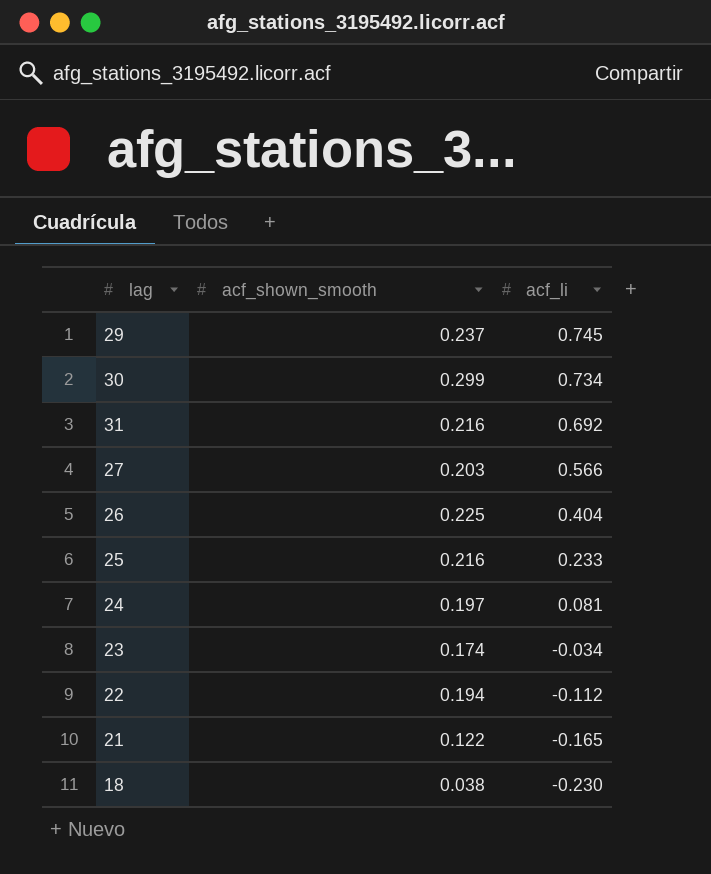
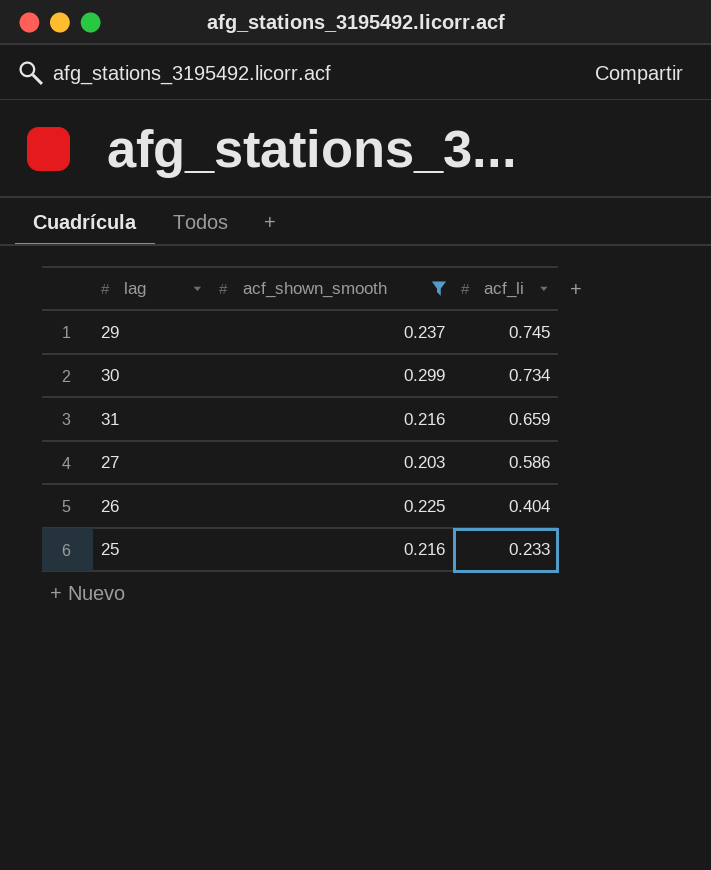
filter: none -> acf_shown_smooth >= 0.203
31 | acf_li: 0.692 -> 0.659
27 | acf_li: 0.566 -> 0.586

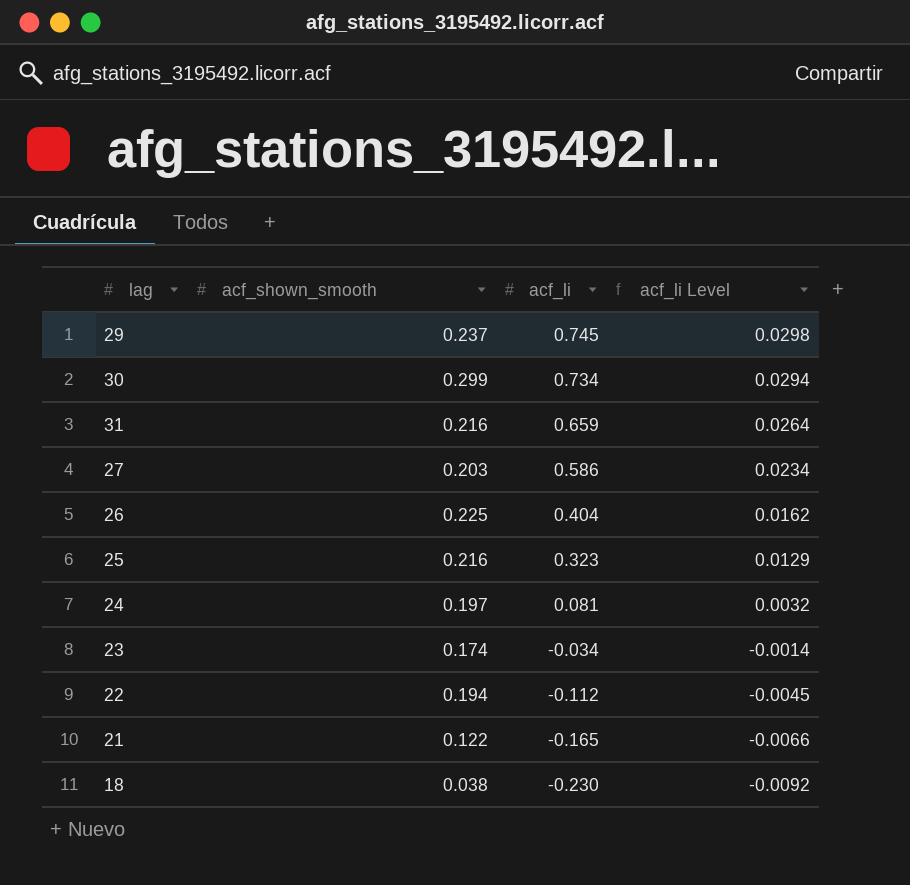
filter: acf_shown_smooth >= 0.203 -> none
column acf_li Level | formula: none -> [acf_li] * 0.04
25 | acf_li: 0.233 -> 0.323

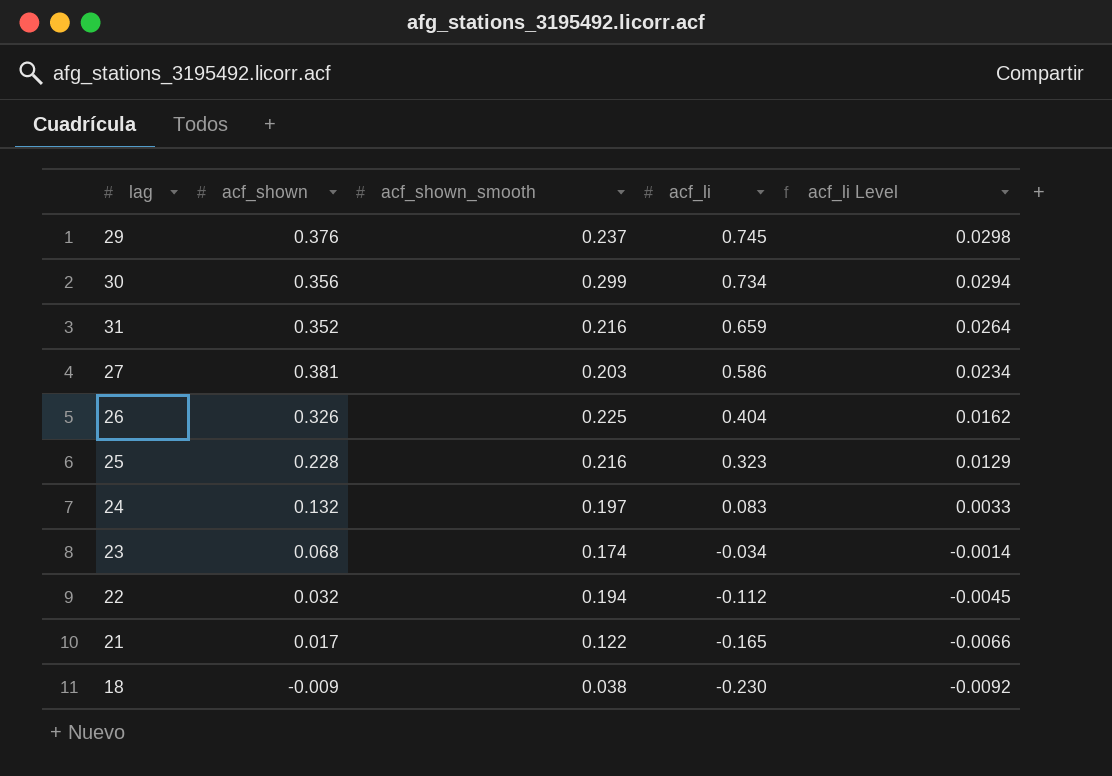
column acf_shown | position: none -> 2
24 | acf_li: 0.081 -> 0.083
24 | acf_li Level: 0.0032 -> 0.0033

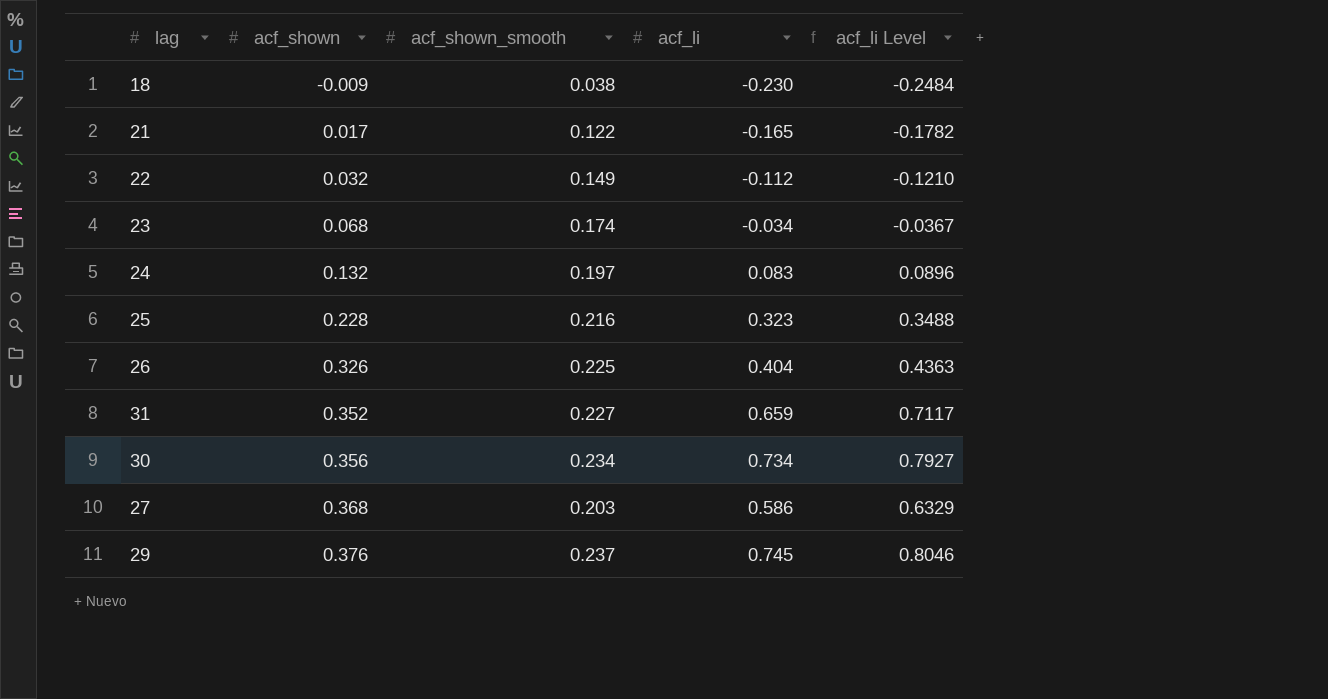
row order: acf_li descending -> acf_shown ascending
column acf_li Level | formula: [acf_li] * 0.04 -> [acf_li] * 1.08
22 | acf_shown_smooth: 0.194 -> 0.149
31 | acf_shown_smooth: 0.216 -> 0.227
30 | acf_shown_smooth: 0.299 -> 0.234
27 | acf_shown: 0.381 -> 0.368

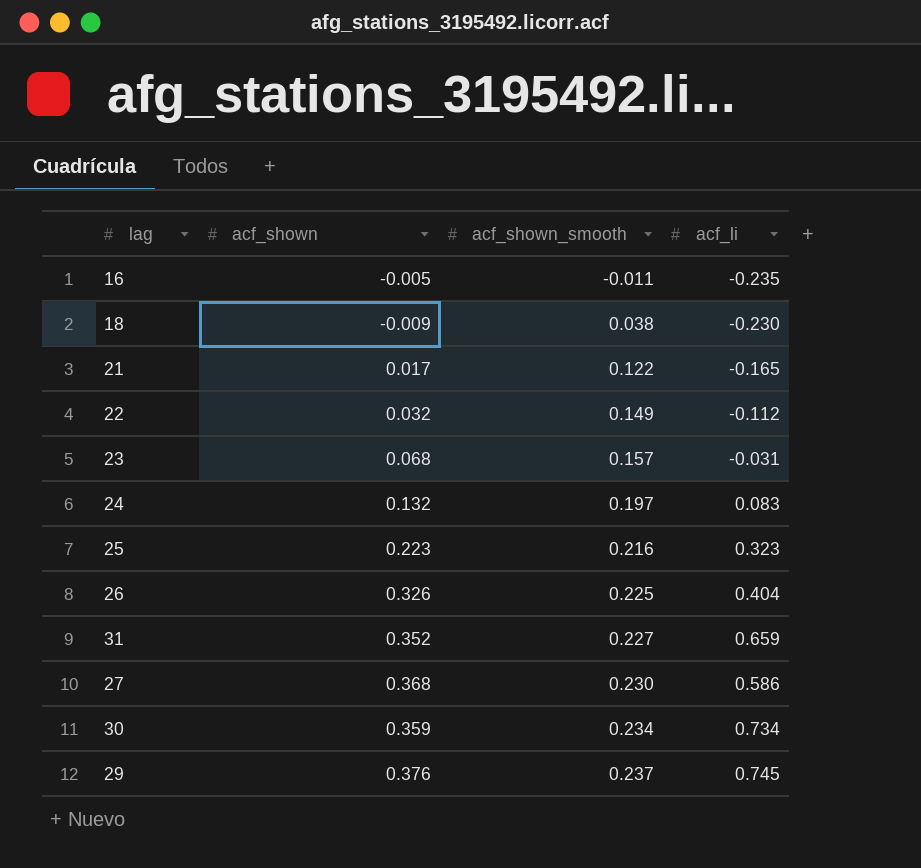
row order: acf_shown ascending -> acf_shown_smooth ascending
column acf_li Level | formula: [acf_li] * 1.08 -> none
row 16: none -> -0.005 | -0.011 | -0.235
23 | acf_shown_smooth: 0.174 -> 0.157
23 | acf_li: -0.034 -> -0.031
25 | acf_shown: 0.228 -> 0.223
27 | acf_shown_smooth: 0.203 -> 0.230
30 | acf_shown: 0.356 -> 0.359

